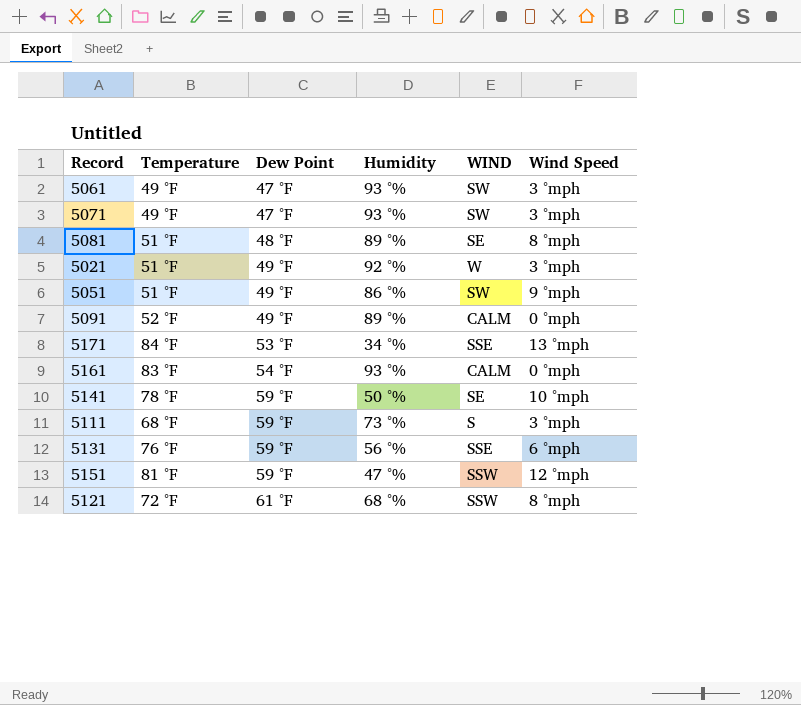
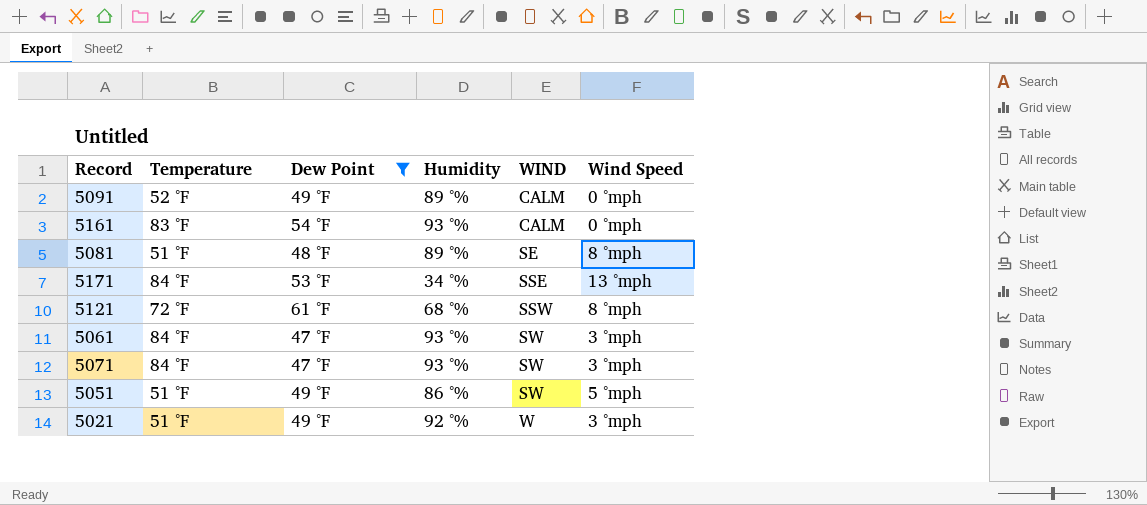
filter: none -> Dew Point != 59 °F
row order: Dew Point ascending -> WIND ascending
5061 | Temperature: 49 °F -> 84 °F
5071 | Temperature: 49 °F -> 84 °F
5051 | Wind Speed: 9 °mph -> 5 °mph

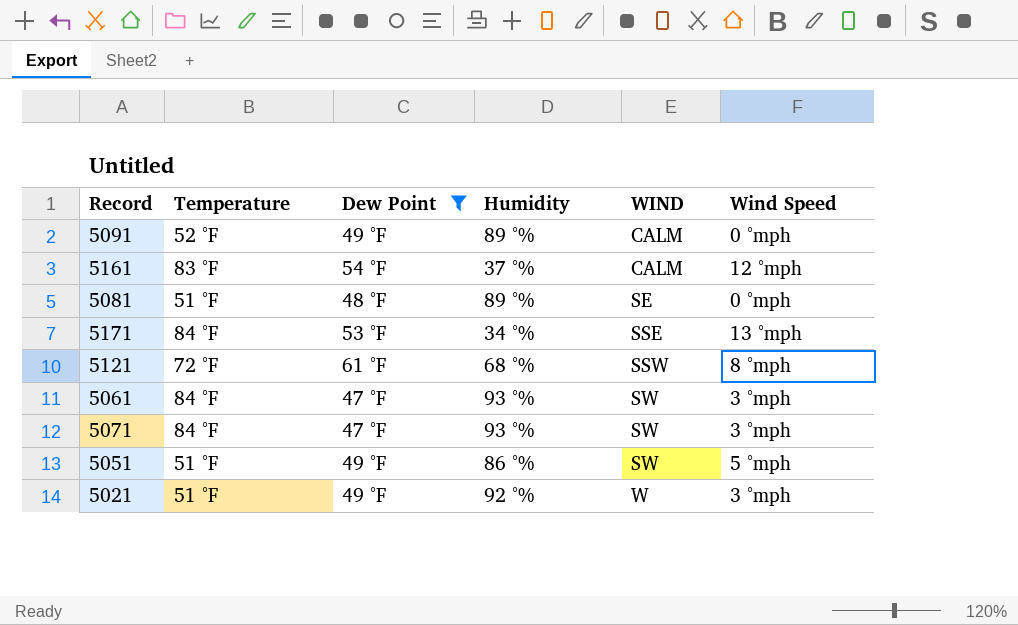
5161 | Humidity: 93 °% -> 37 °%
5161 | Wind Speed: 0 °mph -> 12 °mph
5081 | Wind Speed: 8 °mph -> 0 °mph

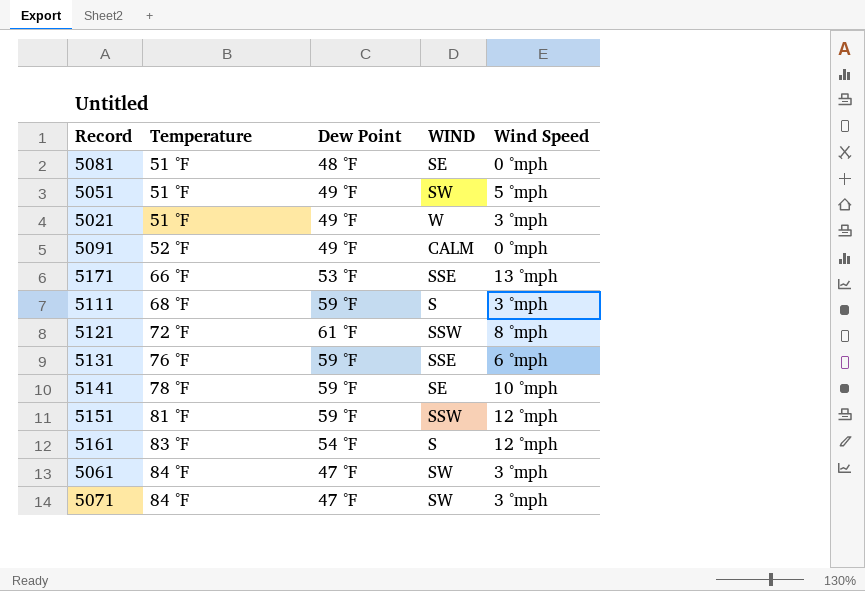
filter: Dew Point != 59 °F -> none
row order: WIND ascending -> Temperature ascending
column Humidity | position: 4 -> none
5171 | Temperature: 84 °F -> 66 °F
5161 | WIND: CALM -> S

